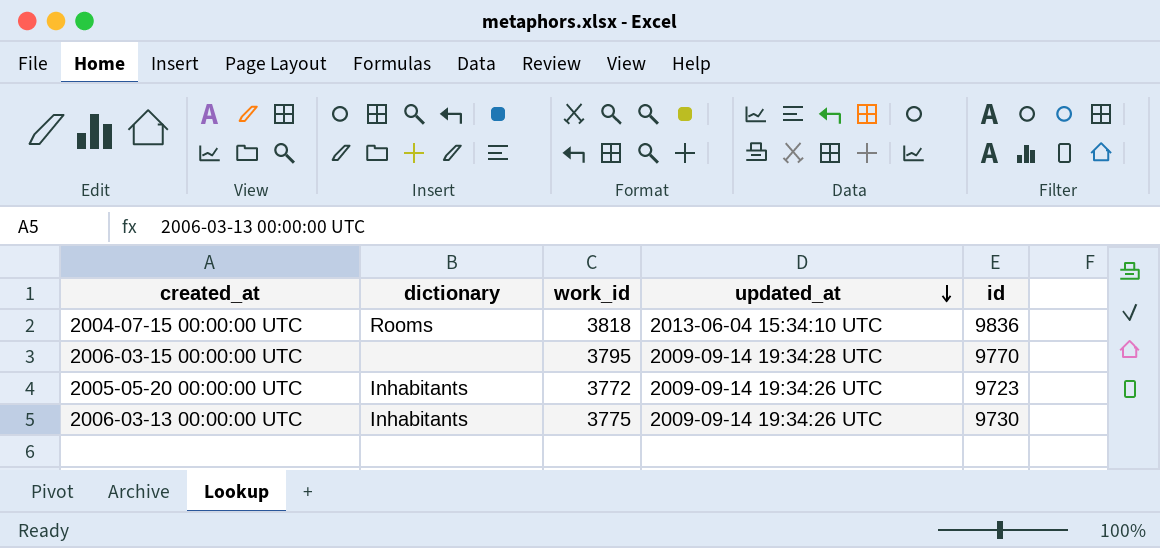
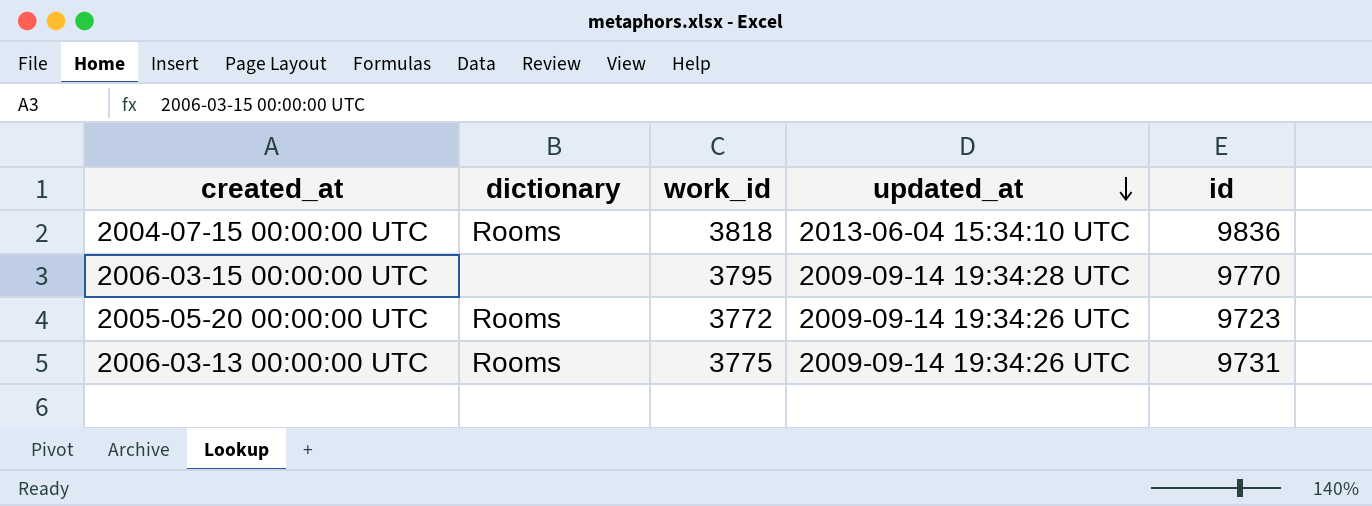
2005-05-20 00:00:00 UTC | dictionary: Inhabitants -> Rooms
2006-03-13 00:00:00 UTC | dictionary: Inhabitants -> Rooms
2006-03-13 00:00:00 UTC | id: 9730 -> 9731

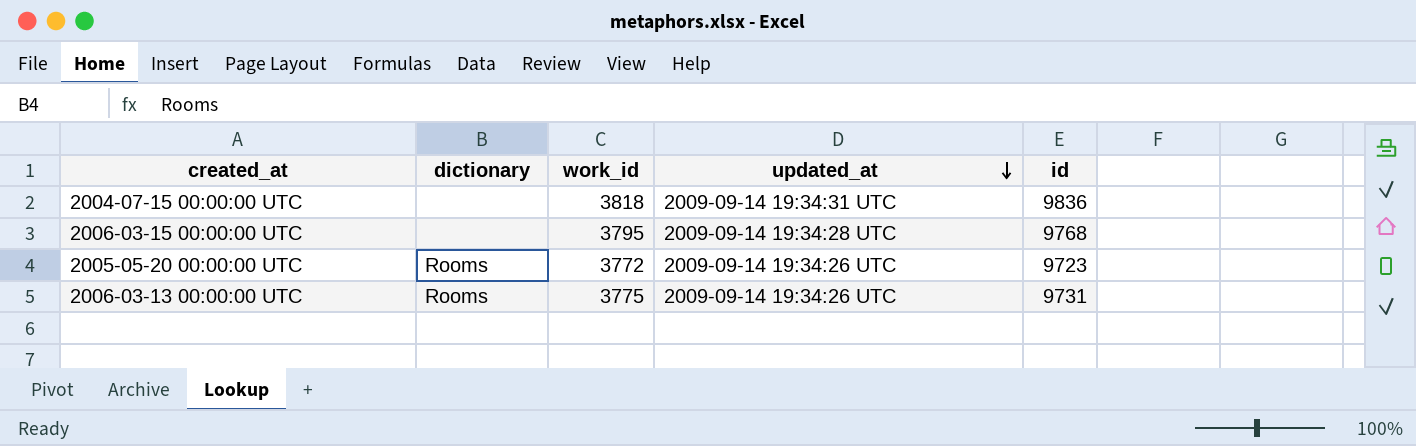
2004-07-15 00:00:00 UTC | dictionary: Rooms -> none
2004-07-15 00:00:00 UTC | updated_at: 2013-06-04 15:34:10 UTC -> 2009-09-14 19:34:31 UTC
2006-03-15 00:00:00 UTC | id: 9770 -> 9768

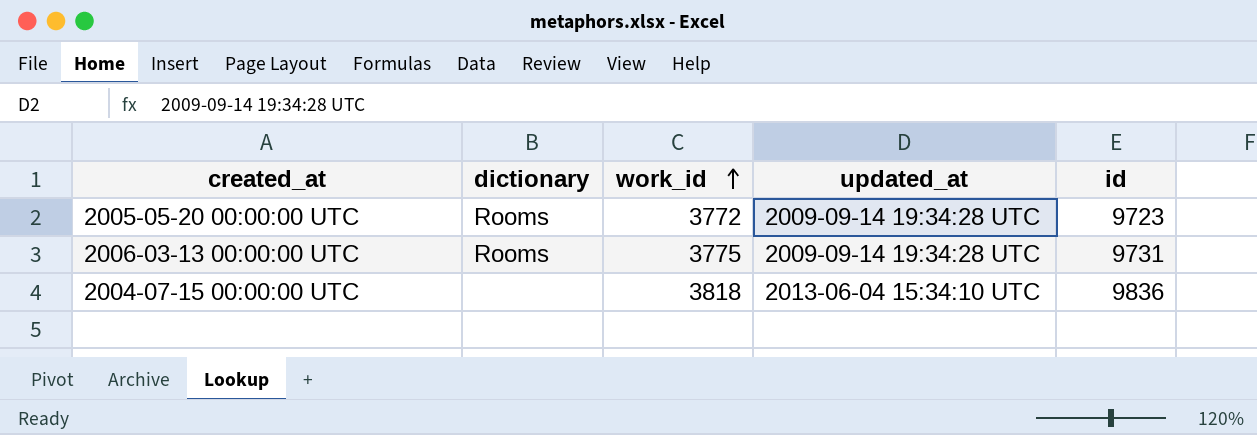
row order: updated_at descending -> work_id ascending
row 2006-03-15 00:00:00 UTC: none | 3795 | 2009-09-14 19:34:28 UTC | 9768 -> none
2005-05-20 00:00:00 UTC | updated_at: 2009-09-14 19:34:26 UTC -> 2009-09-14 19:34:28 UTC
2006-03-13 00:00:00 UTC | updated_at: 2009-09-14 19:34:26 UTC -> 2009-09-14 19:34:28 UTC
2004-07-15 00:00:00 UTC | updated_at: 2009-09-14 19:34:31 UTC -> 2013-06-04 15:34:10 UTC

